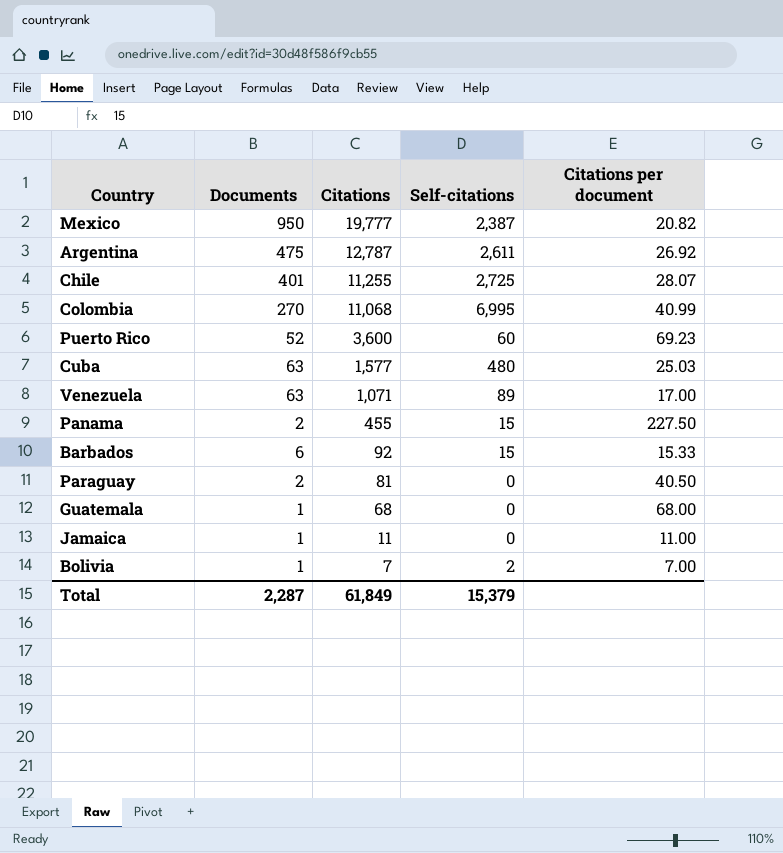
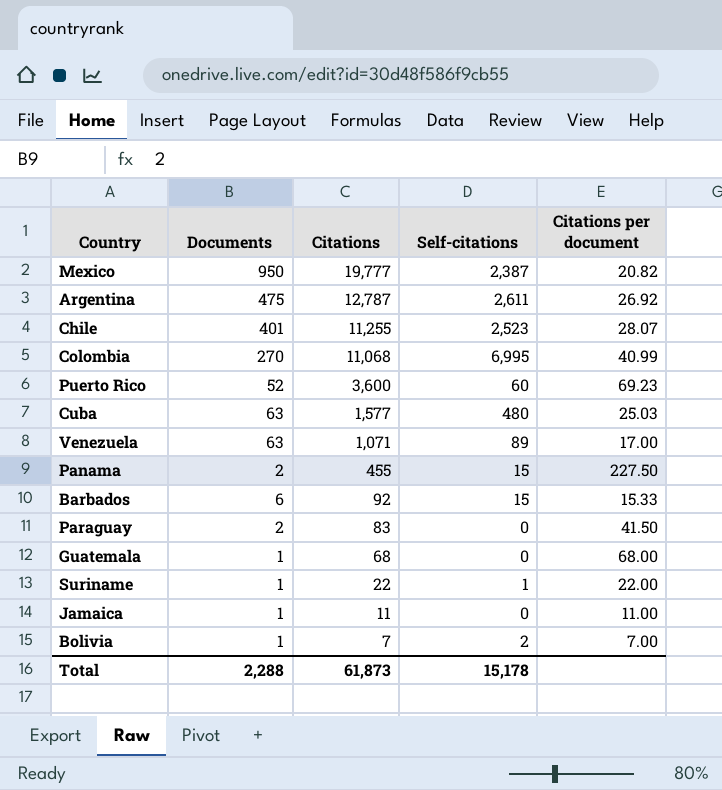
Chile | Self-citations: 2,725 -> 2,523
Paraguay | Citations: 81 -> 83
Paraguay | Citations per document: 40.50 -> 41.50
row Suriname: none -> 1 | 22 | 1 | 22.00
Total | Documents: 2,287 -> 2,288
Total | Citations: 61,849 -> 61,873
Total | Self-citations: 15,379 -> 15,178

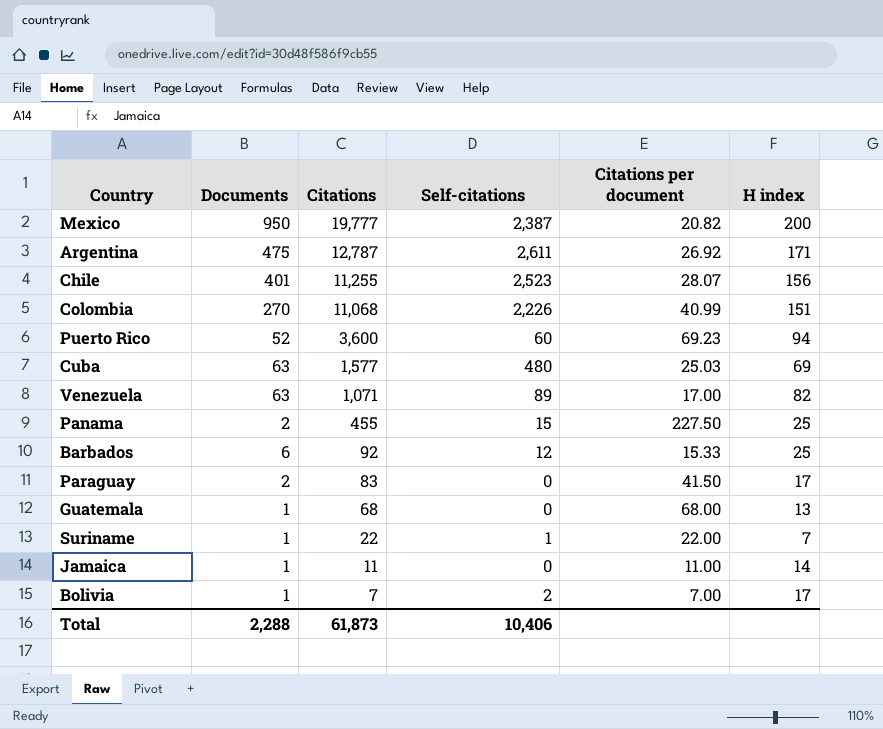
column H index | position: none -> 6
Colombia | Self-citations: 6,995 -> 2,226
Barbados | Self-citations: 15 -> 12
Total | Self-citations: 15,178 -> 10,406

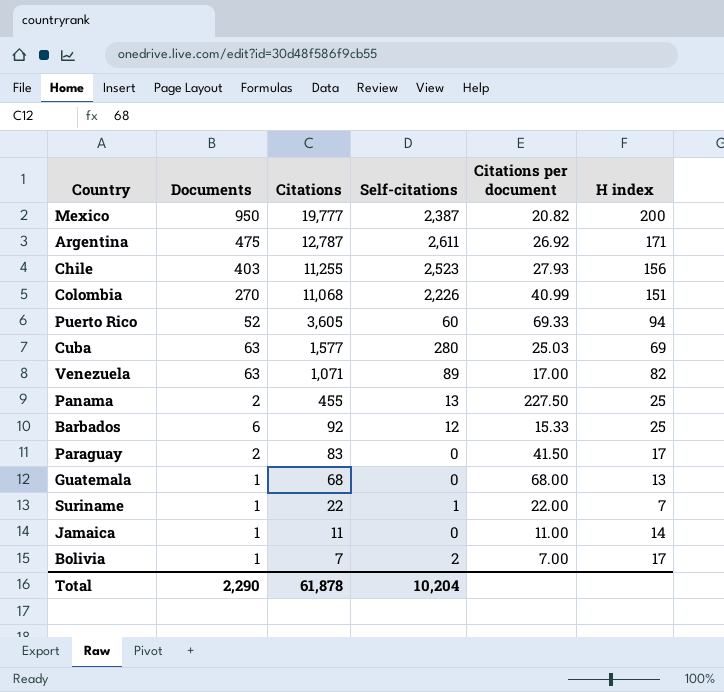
Chile | Documents: 401 -> 403
Chile | Citations per document: 28.07 -> 27.93
Puerto Rico | Citations: 3,600 -> 3,605
Puerto Rico | Citations per document: 69.23 -> 69.33
Cuba | Self-citations: 480 -> 280
Panama | Self-citations: 15 -> 13
Total | Documents: 2,288 -> 2,290
Total | Citations: 61,873 -> 61,878
Total | Self-citations: 10,406 -> 10,204

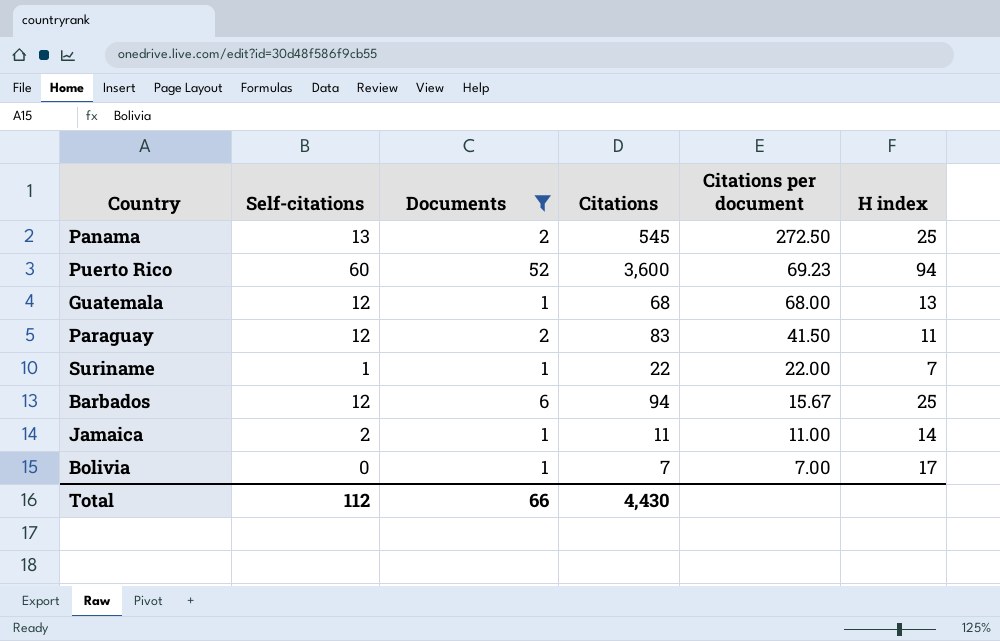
filter: none -> Documents <= 52
row order: Citations descending -> Citations per document descending
column Self-citations | position: 4 -> 2
Panama | Citations: 455 -> 545
Panama | Citations per document: 227.50 -> 272.50
Puerto Rico | Citations: 3,605 -> 3,600
Puerto Rico | Citations per document: 69.33 -> 69.23
Guatemala | Self-citations: 0 -> 12
Paraguay | Self-citations: 0 -> 12
Paraguay | H index: 17 -> 11
Barbados | Citations: 92 -> 94
Barbados | Citations per document: 15.33 -> 15.67
Jamaica | Self-citations: 0 -> 2
Bolivia | Self-citations: 2 -> 0
Total | Self-citations: 10,204 -> 112
Total | Documents: 2,290 -> 66
Total | Citations: 61,878 -> 4,430

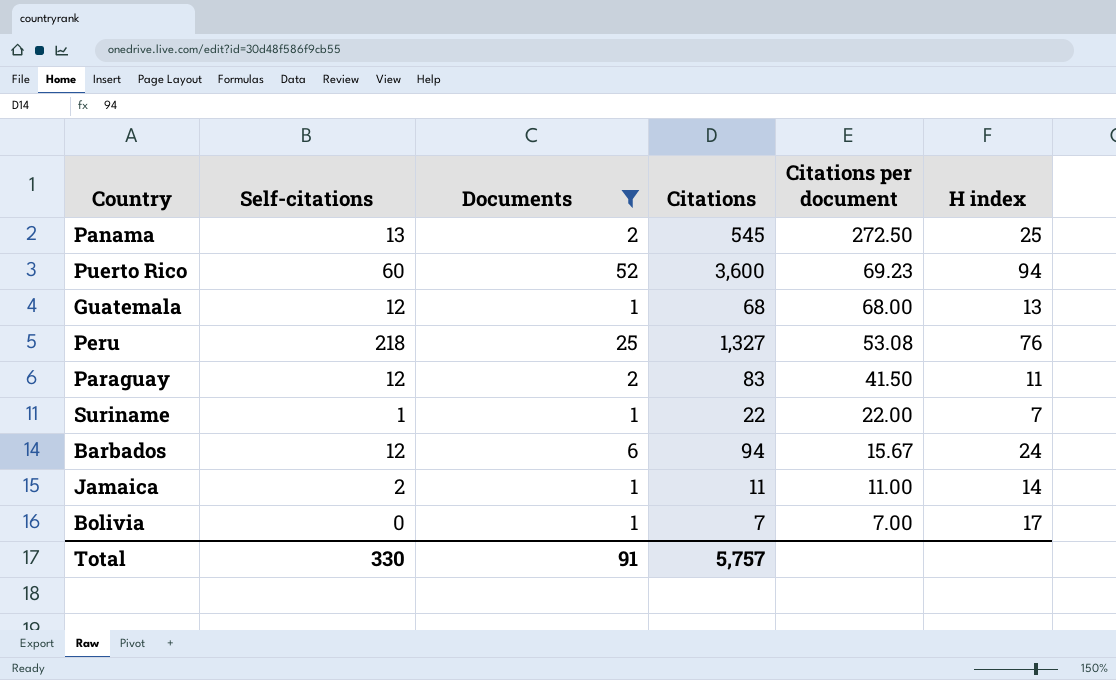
row Peru: none -> 218 | 25 | 1,327 | 53.08 | 76
Barbados | H index: 25 -> 24
Total | Self-citations: 112 -> 330
Total | Documents: 66 -> 91
Total | Citations: 4,430 -> 5,757

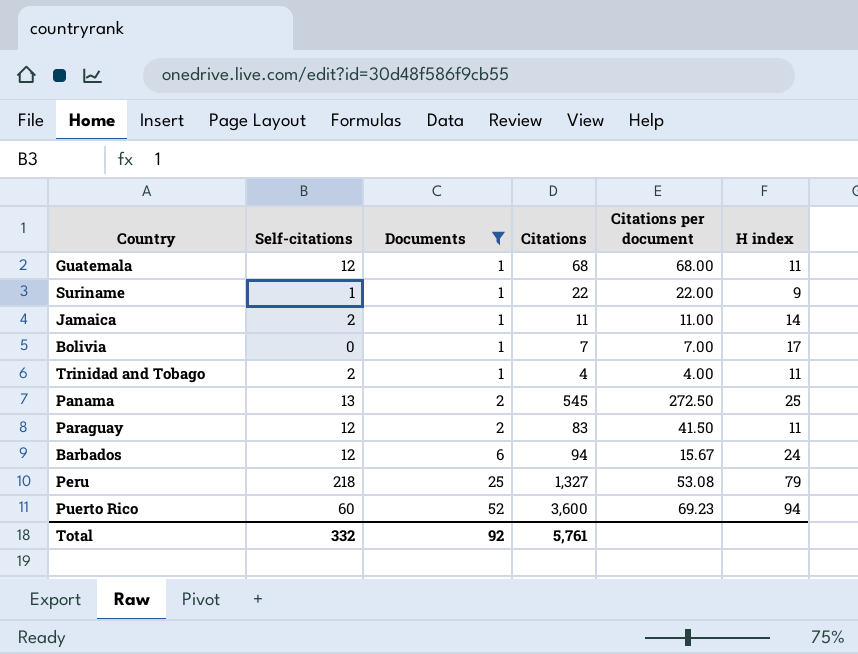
row order: Citations per document descending -> Documents ascending
Guatemala | H index: 13 -> 11
Suriname | H index: 7 -> 9
row Trinidad and Tobago: none -> 2 | 1 | 4 | 4.00 | 11
Peru | H index: 76 -> 79
Total | Self-citations: 330 -> 332
Total | Documents: 91 -> 92
Total | Citations: 5,757 -> 5,761

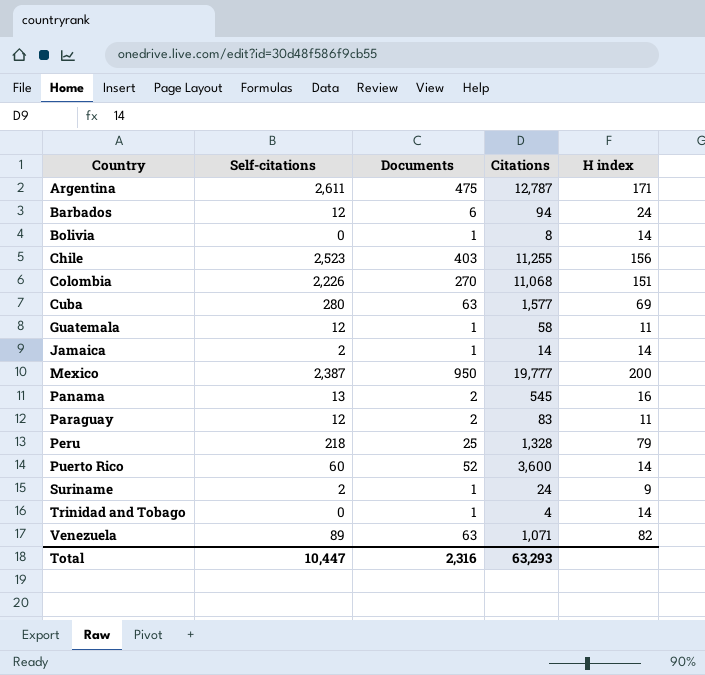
filter: Documents <= 52 -> none
row order: Documents ascending -> Country ascending
column Citations per document | formula: [Citations] / [Documents] -> none
Bolivia | Citations: 7 -> 8
Bolivia | H index: 17 -> 14
Guatemala | Citations: 68 -> 58
Jamaica | Citations: 11 -> 14
Panama | H index: 25 -> 16
Peru | Citations: 1,327 -> 1,328
Puerto Rico | H index: 94 -> 14
Suriname | Self-citations: 1 -> 2
Suriname | Citations: 22 -> 24
Trinidad and Tobago | Self-citations: 2 -> 0
Trinidad and Tobago | H index: 11 -> 14
Total | Self-citations: 332 -> 10,447
Total | Documents: 92 -> 2,316
Total | Citations: 5,761 -> 63,293

